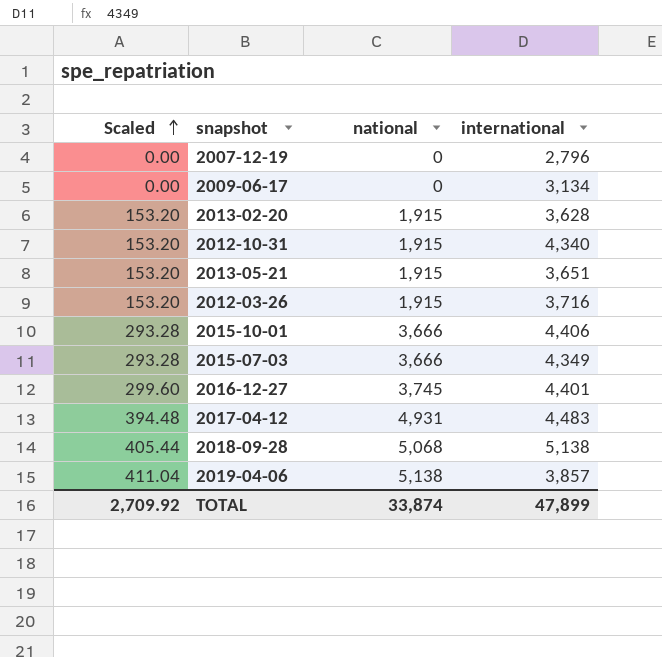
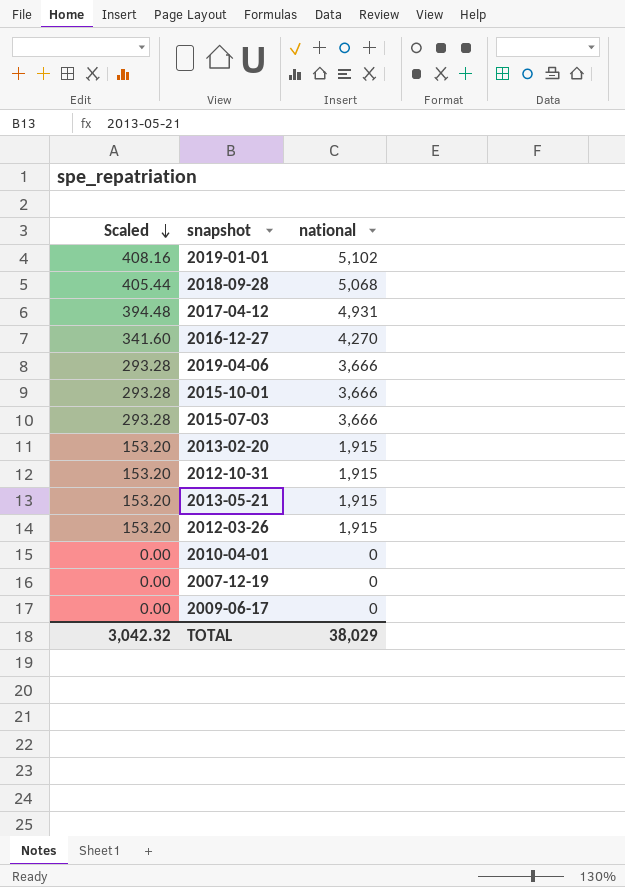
row order: Scaled ascending -> Scaled descending
column international | position: 4 -> none
row 2019-01-01: none -> 408.16 | 5,102
2016-12-27 | Scaled: 299.60 -> 341.60
2016-12-27 | national: 3,745 -> 4,270
2019-04-06 | Scaled: 411.04 -> 293.28
2019-04-06 | national: 5,138 -> 3,666
row 2010-04-01: none -> 0.00 | 0
TOTAL | Scaled: 2,709.92 -> 3,042.32
TOTAL | national: 33,874 -> 38,029

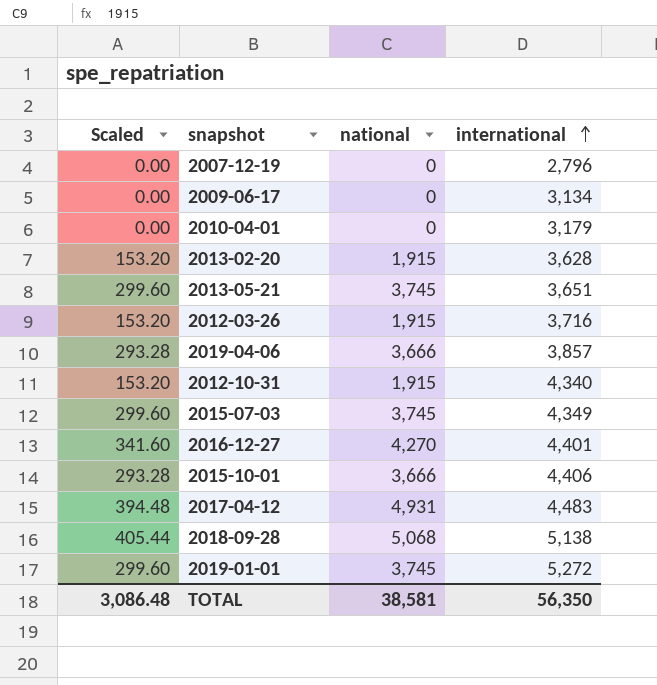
row order: Scaled descending -> international ascending
column international | position: none -> 4
2013-05-21 | Scaled: 153.20 -> 299.60
2013-05-21 | national: 1,915 -> 3,745
2015-07-03 | Scaled: 293.28 -> 299.60
2015-07-03 | national: 3,666 -> 3,745
2019-01-01 | Scaled: 408.16 -> 299.60
2019-01-01 | national: 5,102 -> 3,745
TOTAL | Scaled: 3,042.32 -> 3,086.48
TOTAL | national: 38,029 -> 38,581

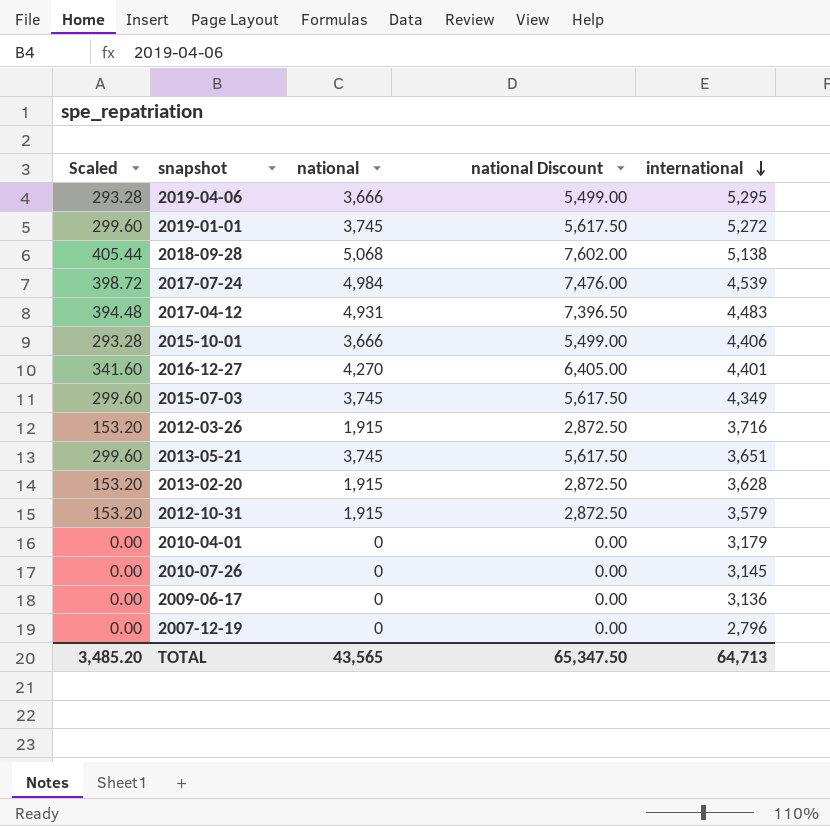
row order: international ascending -> international descending
column national Discount | formula: none -> [national] * 1.5
2019-04-06 | international: 3,857 -> 5,295
row 2017-07-24: none -> 398.72 | 4,984 | 7,476.00 | 4,539
2012-10-31 | international: 4,340 -> 3,579
row 2010-07-26: none -> 0.00 | 0 | 0.00 | 3,145
2009-06-17 | international: 3,134 -> 3,136
TOTAL | Scaled: 3,086.48 -> 3,485.20
TOTAL | national: 38,581 -> 43,565
TOTAL | international: 56,350 -> 64,713

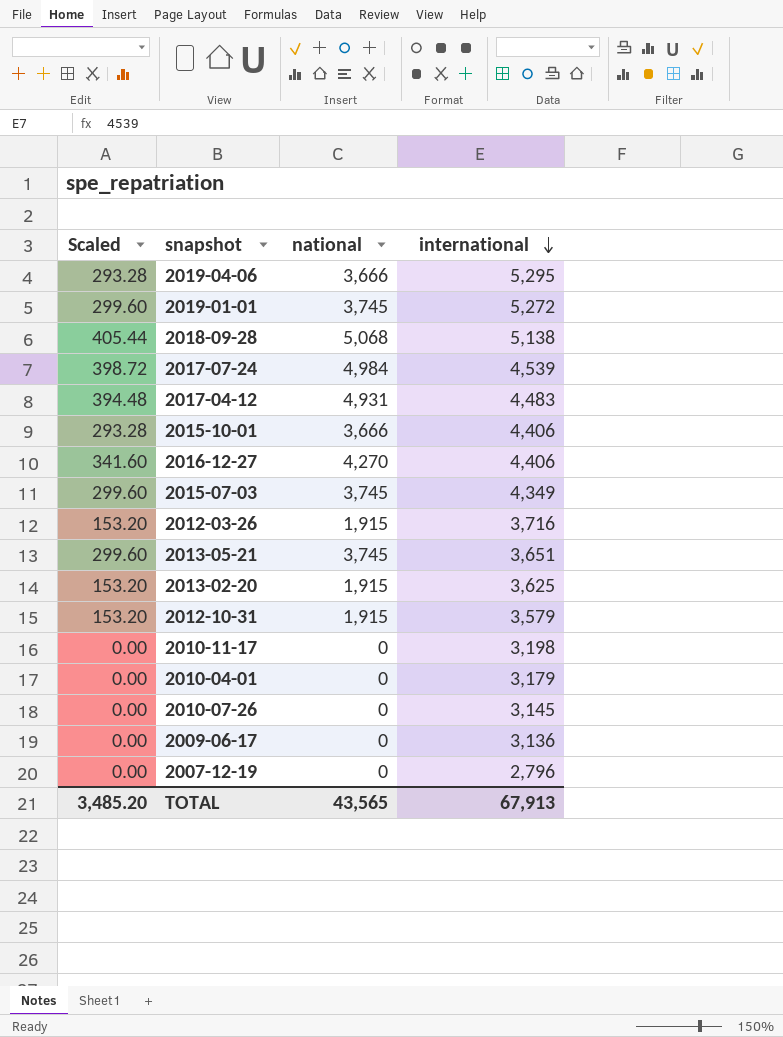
column national Discount | formula: [national] * 1.5 -> none
2016-12-27 | international: 4,401 -> 4,406
2013-02-20 | international: 3,628 -> 3,625
row 2010-11-17: none -> 0.00 | 0 | 3,198
TOTAL | international: 64,713 -> 67,913

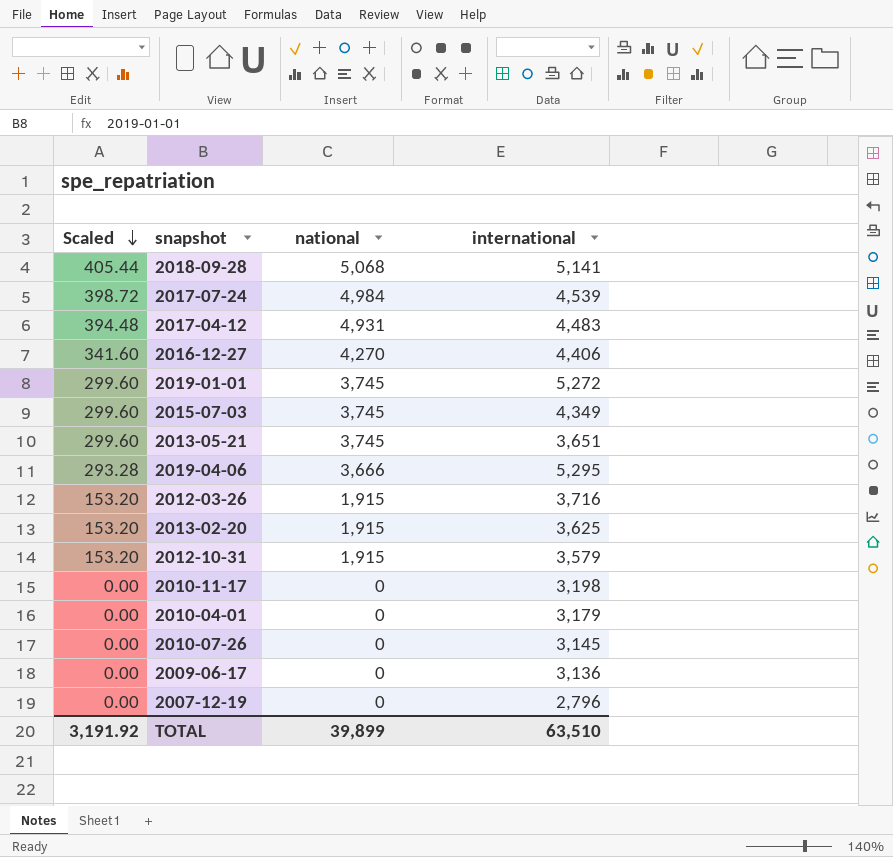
row order: international descending -> Scaled descending
row 2015-10-01: 293.28 | 3,666 | 4,406 -> none
2018-09-28 | international: 5,138 -> 5,141
TOTAL | Scaled: 3,485.20 -> 3,191.92
TOTAL | national: 43,565 -> 39,899
TOTAL | international: 67,913 -> 63,510

